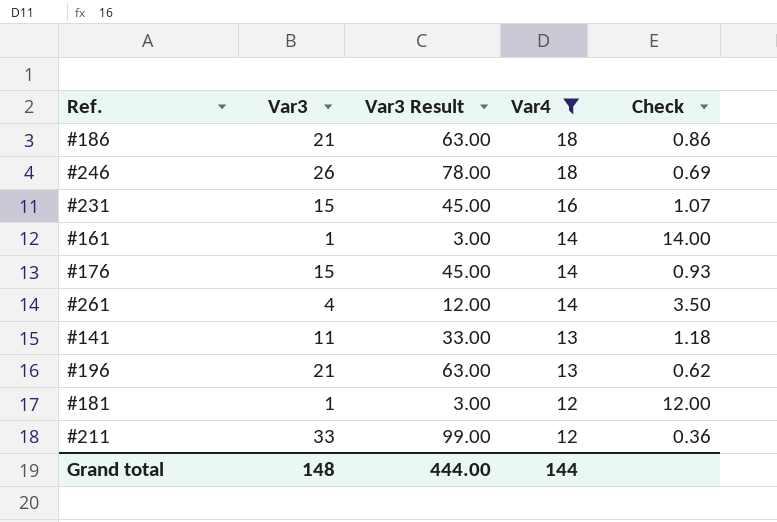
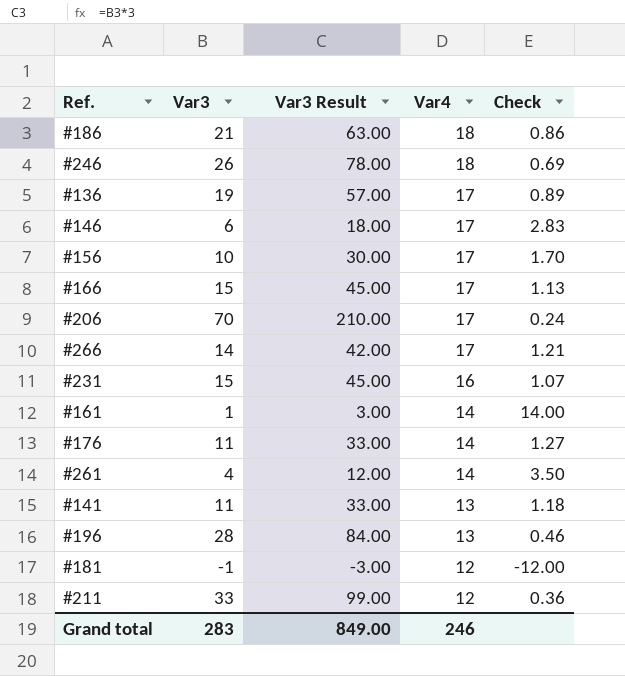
filter: Var4 != 17 -> none
#176 | Var3: 15 -> 11
#176 | Var3 Result: 45.00 -> 33.00
#176 | Check: 0.93 -> 1.27
#196 | Var3: 21 -> 28
#196 | Var3 Result: 63.00 -> 84.00
#196 | Check: 0.62 -> 0.46
#181 | Var3: 1 -> -1
#181 | Var3 Result: 3.00 -> -3.00
#181 | Check: 12.00 -> -12.00
Grand total | Var3: 148 -> 283
Grand total | Var3 Result: 444.00 -> 849.00
Grand total | Var4: 144 -> 246

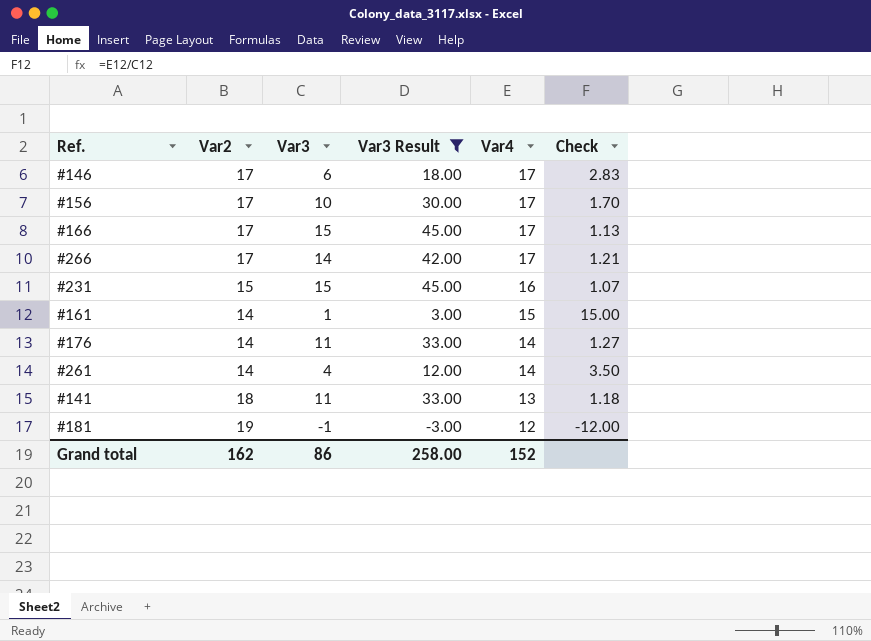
filter: none -> Var3 Result <= 45.00
column Var2 | position: none -> 2
#161 | Var4: 14 -> 15
#161 | Check: 14.00 -> 15.00
Grand total | Var3: 283 -> 86
Grand total | Var3 Result: 849.00 -> 258.00
Grand total | Var4: 246 -> 152

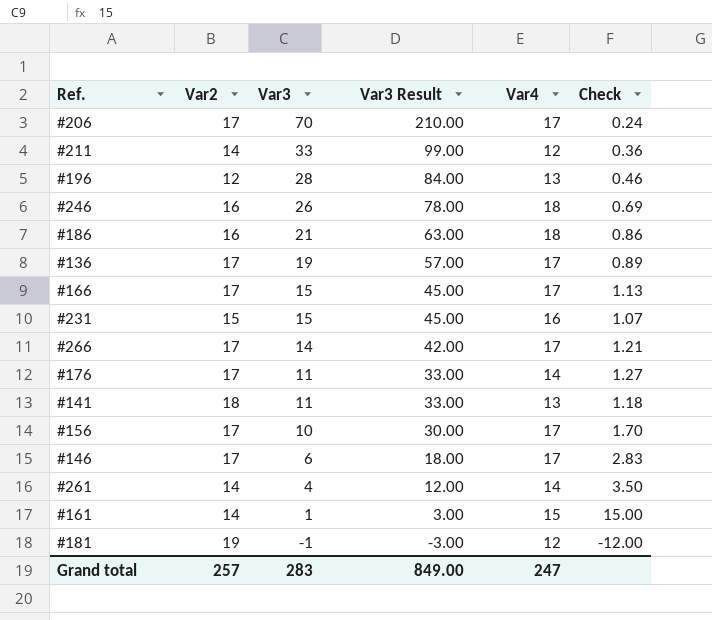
filter: Var3 Result <= 45.00 -> none
row order: Var4 descending -> Var3 descending
#176 | Var2: 14 -> 17
Grand total | Var2: 162 -> 257
Grand total | Var3: 86 -> 283
Grand total | Var3 Result: 258.00 -> 849.00
Grand total | Var4: 152 -> 247

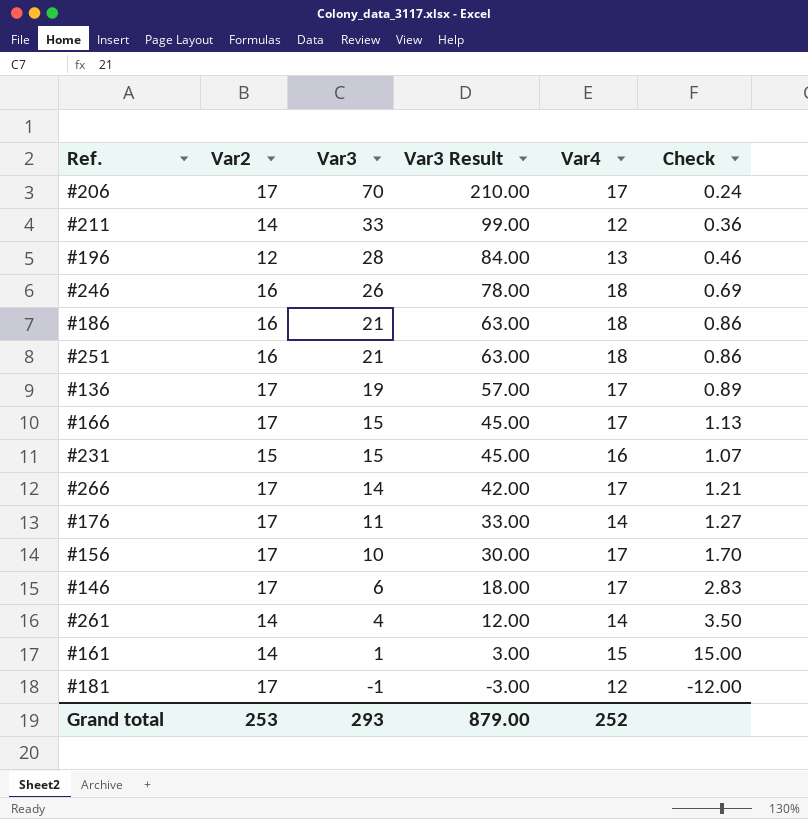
row #141: 18 | 11 | 33.00 | 13 | 1.18 -> none
row #251: none -> 16 | 21 | 63.00 | 18 | 0.86
#181 | Var2: 19 -> 17
Grand total | Var2: 257 -> 253
Grand total | Var3: 283 -> 293
Grand total | Var3 Result: 849.00 -> 879.00
Grand total | Var4: 247 -> 252

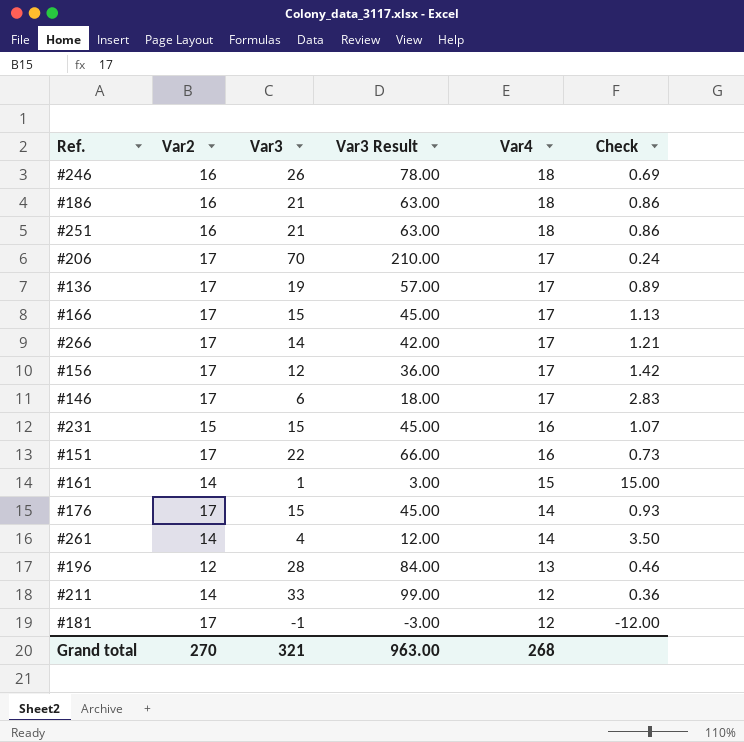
row order: Var3 descending -> Var4 descending
#156 | Var3: 10 -> 12
#156 | Var3 Result: 30.00 -> 36.00
#156 | Check: 1.70 -> 1.42
row #151: none -> 17 | 22 | 66.00 | 16 | 0.73
#176 | Var3: 11 -> 15
#176 | Var3 Result: 33.00 -> 45.00
#176 | Check: 1.27 -> 0.93
Grand total | Var2: 253 -> 270
Grand total | Var3: 293 -> 321
Grand total | Var3 Result: 879.00 -> 963.00
Grand total | Var4: 252 -> 268

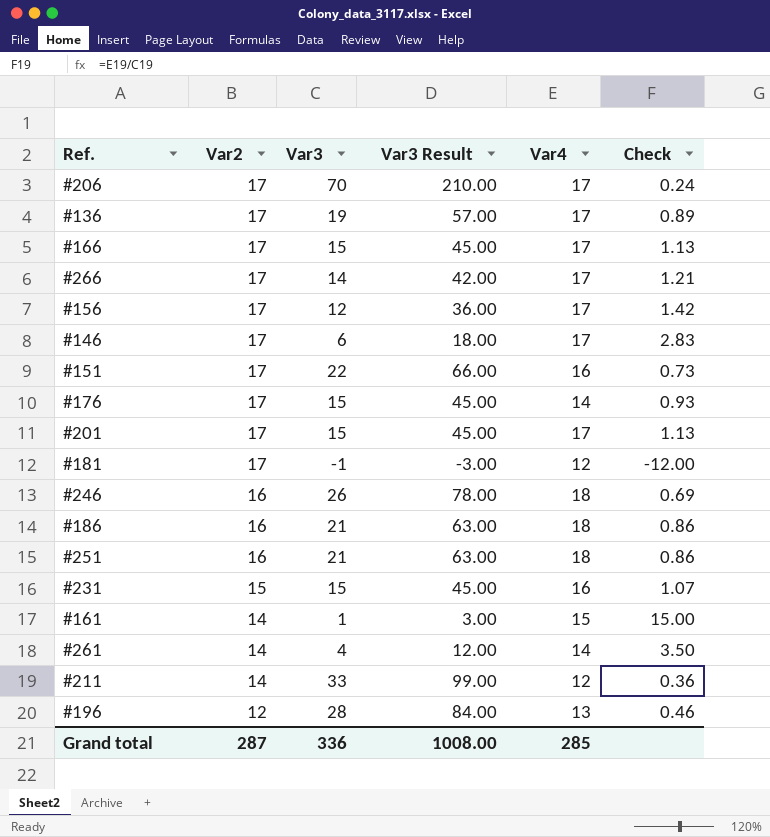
row order: Var4 descending -> Var2 descending
row #201: none -> 17 | 15 | 45.00 | 17 | 1.13
Grand total | Var2: 270 -> 287
Grand total | Var3: 321 -> 336
Grand total | Var3 Result: 963.00 -> 1008.00
Grand total | Var4: 268 -> 285

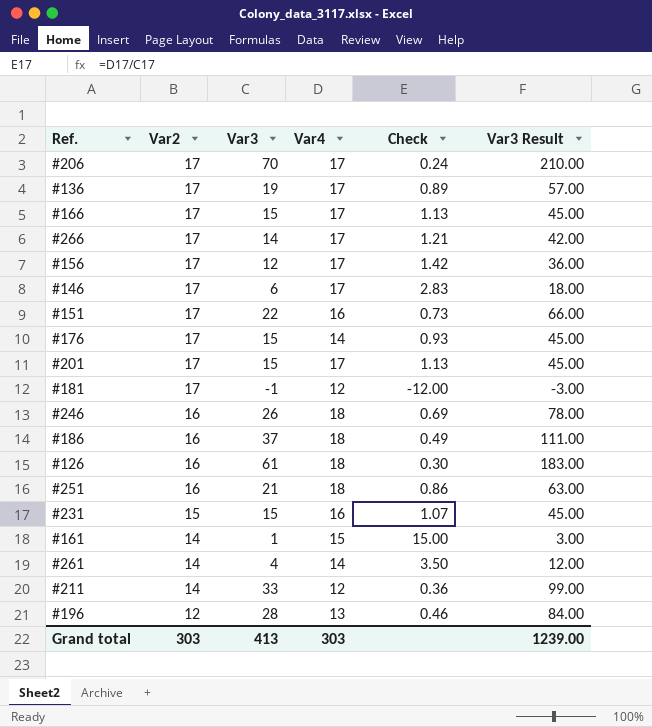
column Var3 Result | position: 4 -> 6
#186 | Var3: 21 -> 37
#186 | Check: 0.86 -> 0.49
#186 | Var3 Result: 63.00 -> 111.00
row #126: none -> 16 | 61 | 18 | 0.30 | 183.00
Grand total | Var2: 287 -> 303
Grand total | Var3: 336 -> 413
Grand total | Var4: 285 -> 303
Grand total | Var3 Result: 1008.00 -> 1239.00

